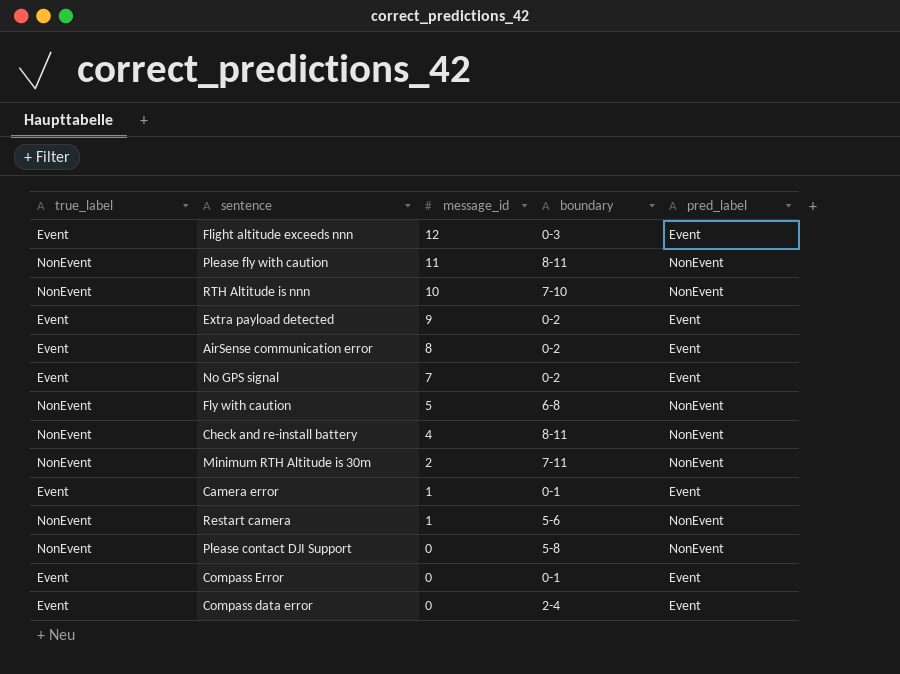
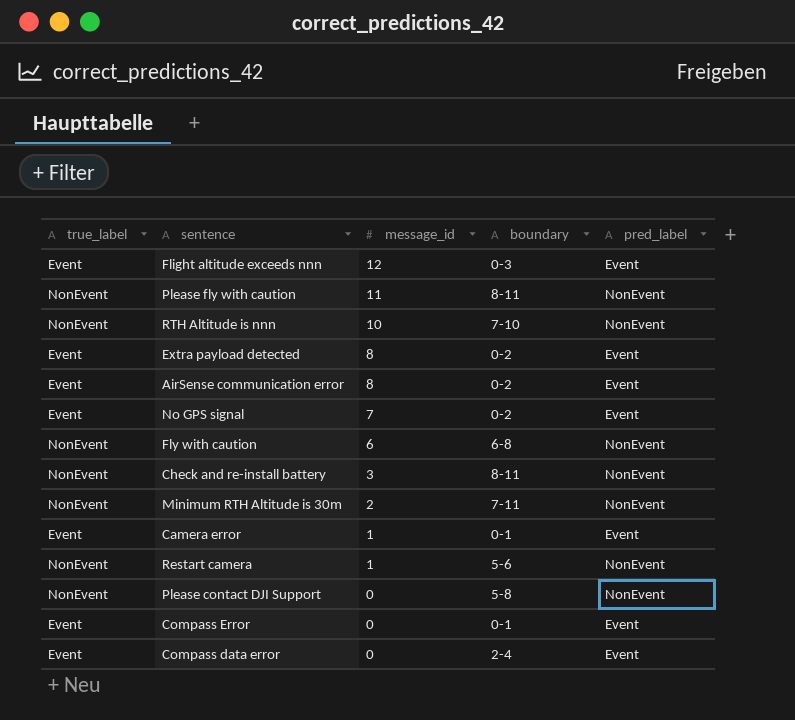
Extra payload detected | message_id: 9 -> 8
Fly with caution | message_id: 5 -> 6
Check and re-install battery | message_id: 4 -> 3

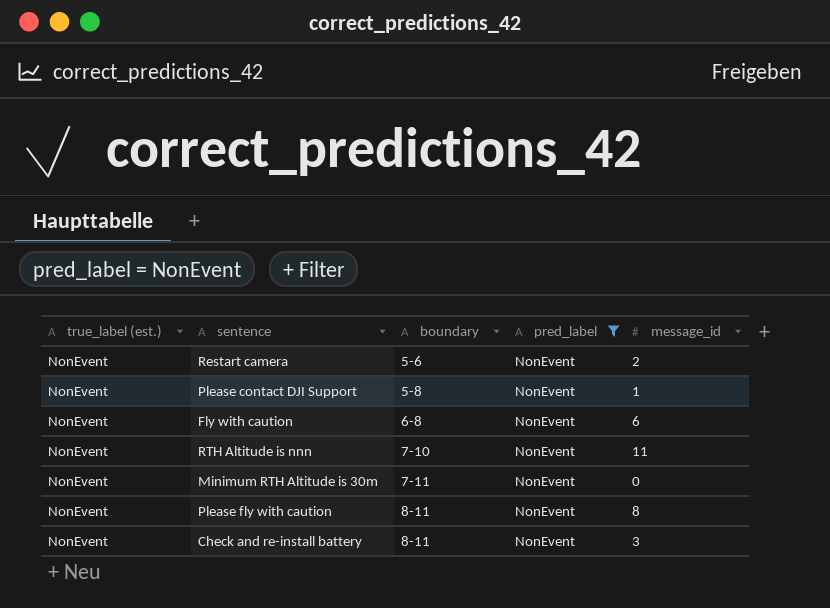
filter: none -> pred_label = NonEvent
row order: message_id descending -> boundary ascending
column name: true_label -> true_label (est.)
column message_id | position: 3 -> 5
Restart camera | message_id: 1 -> 2
Please contact DJI Support | message_id: 0 -> 1
RTH Altitude is nnn | message_id: 10 -> 11
Minimum RTH Altitude is 30m | message_id: 2 -> 0
Please fly with caution | message_id: 11 -> 8

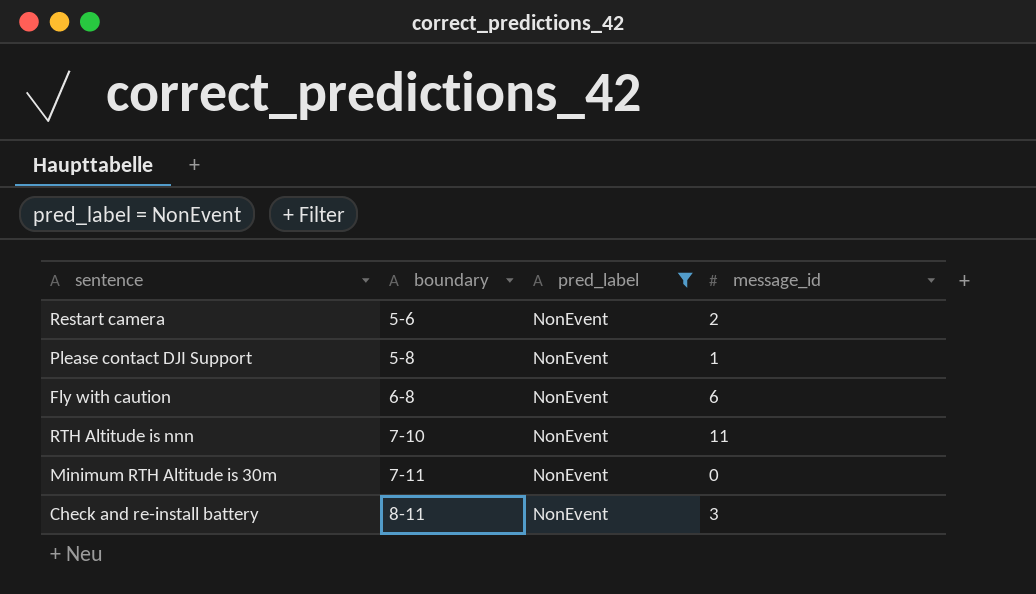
column true_label (est.) | position: 1 -> none
row Please fly with caution: NonEvent | 8-11 | NonEvent | 8 -> none

